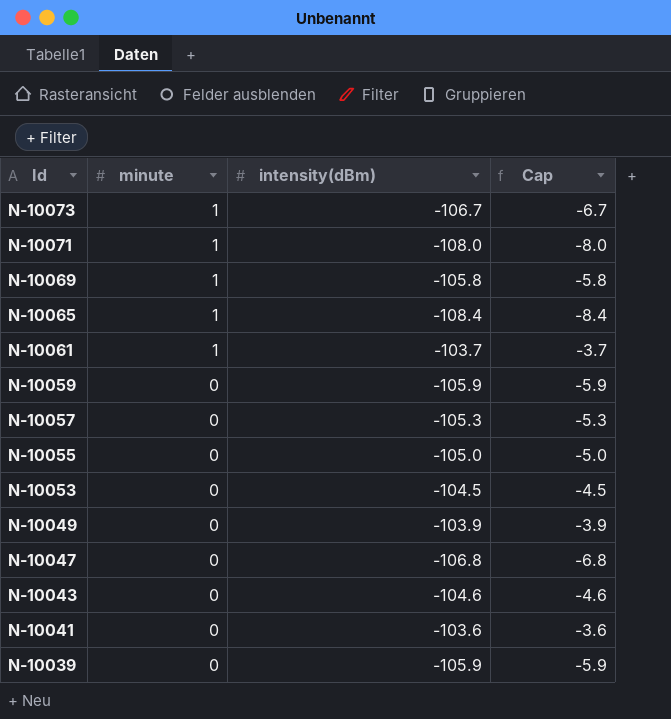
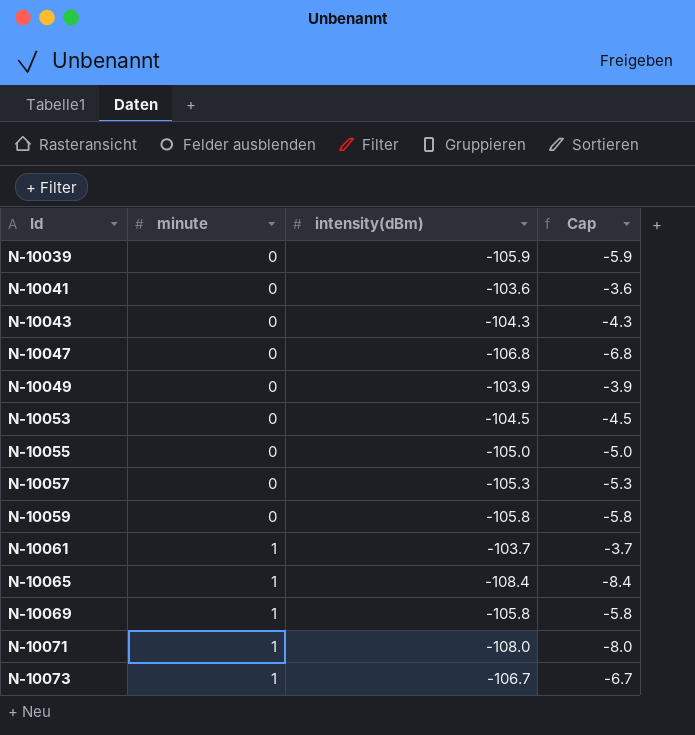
row order: Id descending -> Id ascending
N-10043 | intensity(dBm): -104.6 -> -104.3
N-10043 | Cap: -4.6 -> -4.3
N-10059 | intensity(dBm): -105.9 -> -105.8
N-10059 | Cap: -5.9 -> -5.8

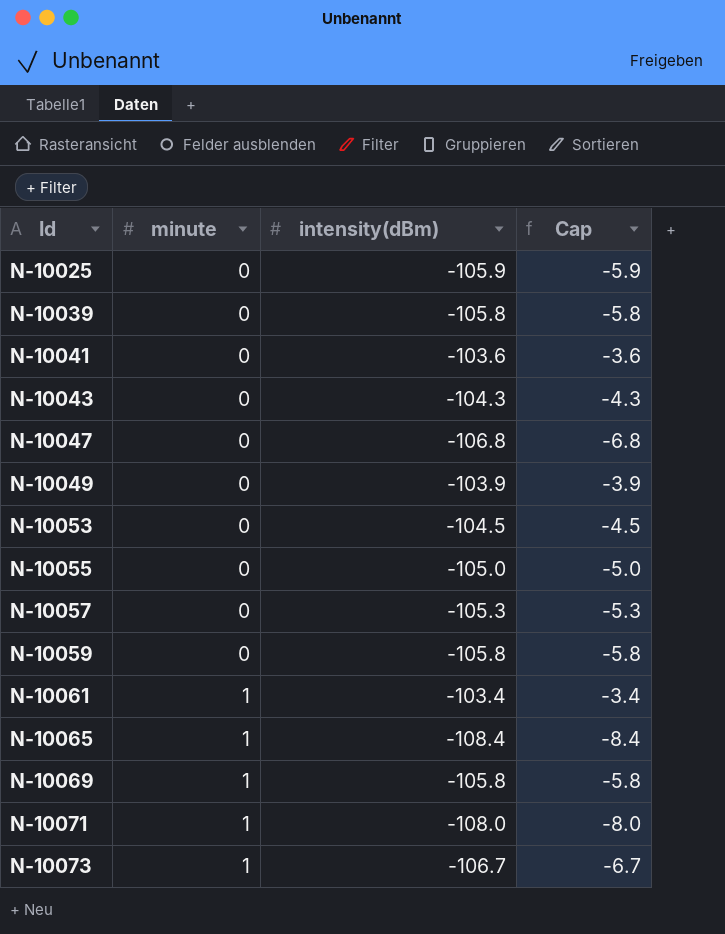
row N-10025: none -> 0 | -105.9 | -5.9
N-10039 | intensity(dBm): -105.9 -> -105.8
N-10039 | Cap: -5.9 -> -5.8
N-10061 | intensity(dBm): -103.7 -> -103.4
N-10061 | Cap: -3.7 -> -3.4

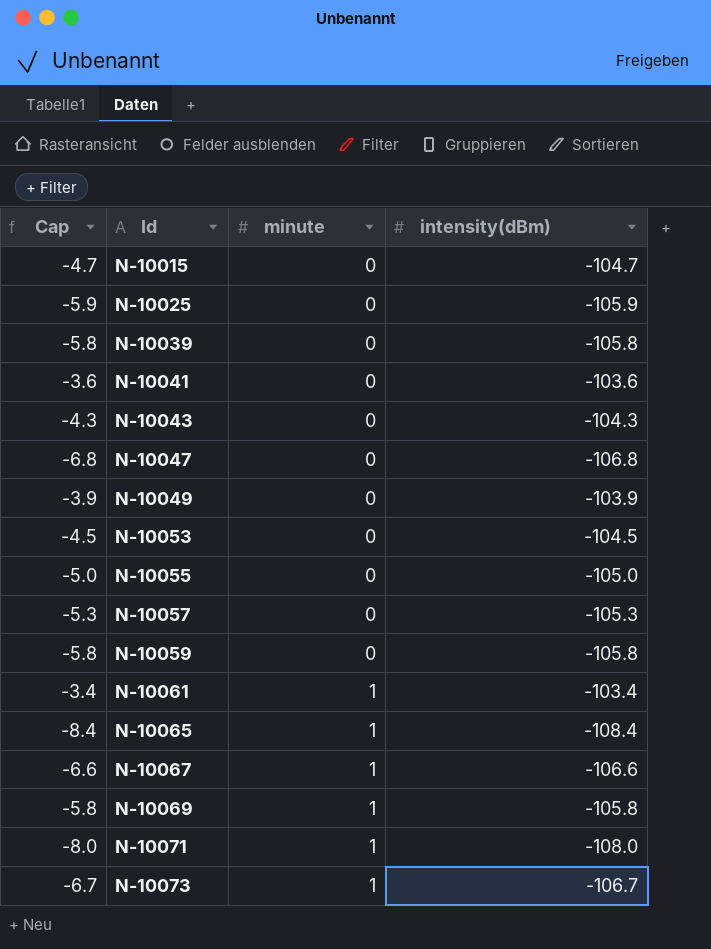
column Cap | position: 4 -> 1
row N-10015: none -> -4.7 | 0 | -104.7
row N-10067: none -> -6.6 | 1 | -106.6

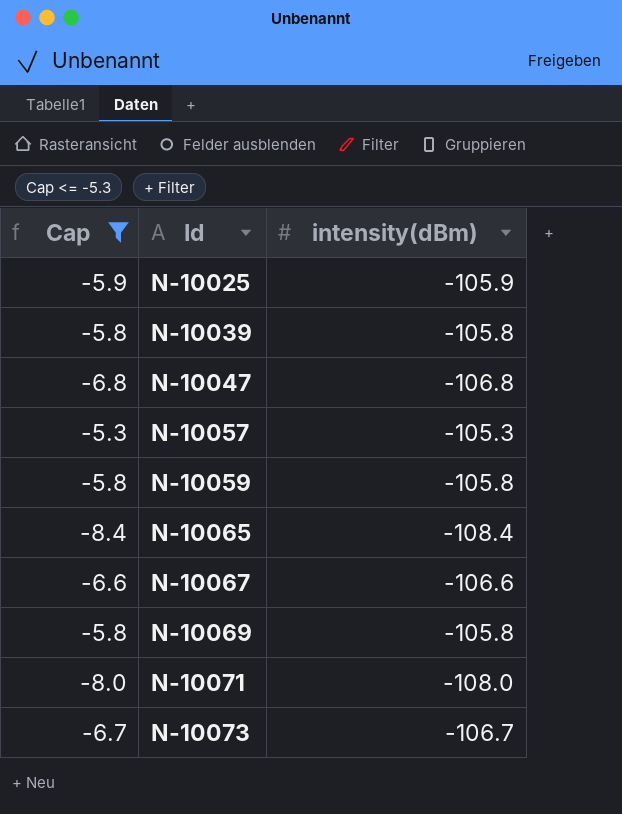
filter: none -> Cap <= -5.3
column minute | position: 3 -> none

